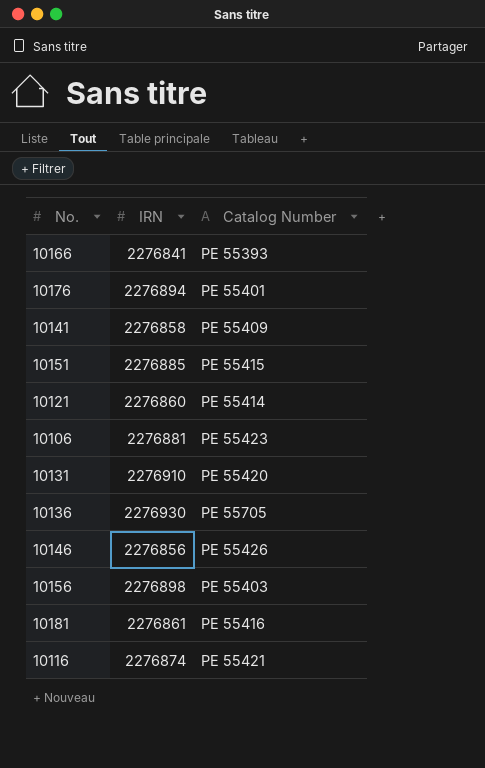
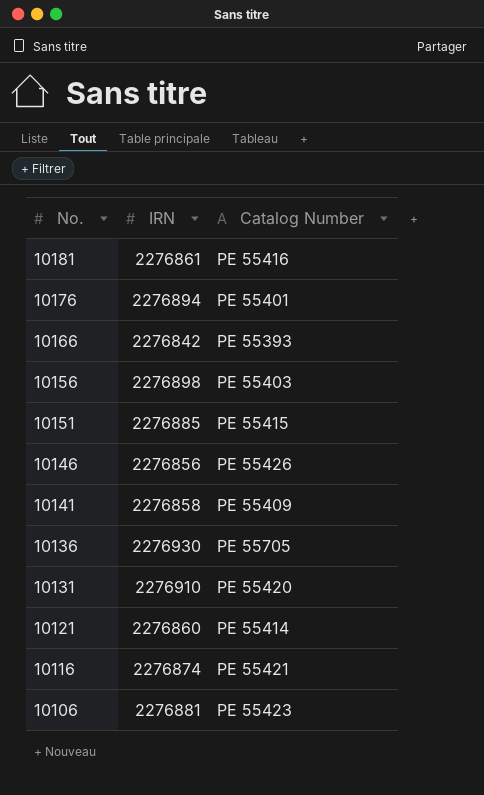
row order: none -> No. descending
10166 | IRN: 2276841 -> 2276842

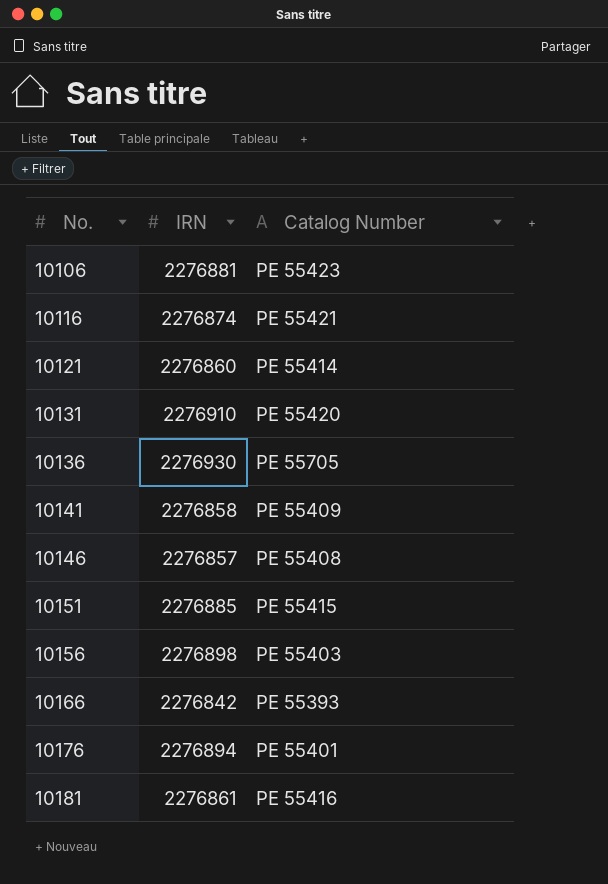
row order: No. descending -> No. ascending
10146 | IRN: 2276856 -> 2276857
10146 | Catalog Number: PE 55426 -> PE 55408

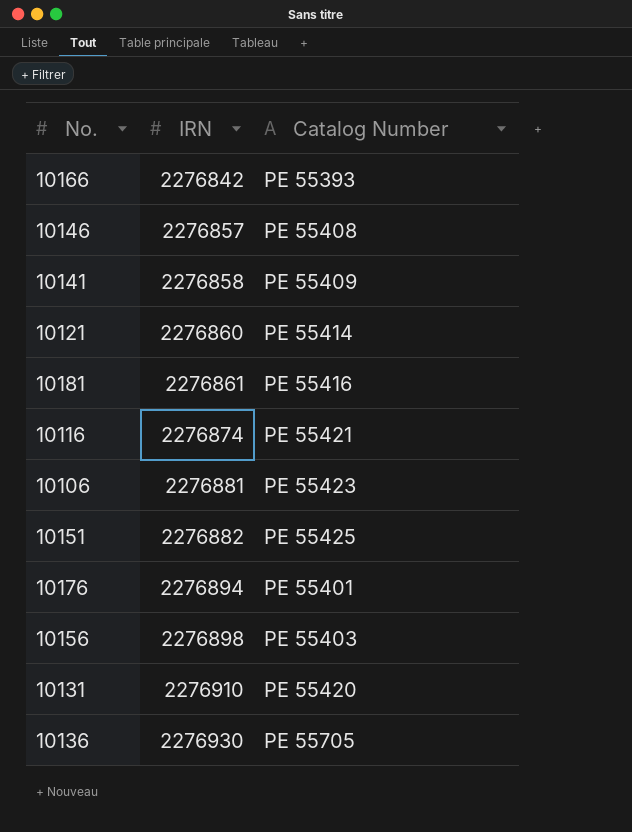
row order: No. ascending -> IRN ascending
10151 | IRN: 2276885 -> 2276882
10151 | Catalog Number: PE 55415 -> PE 55425

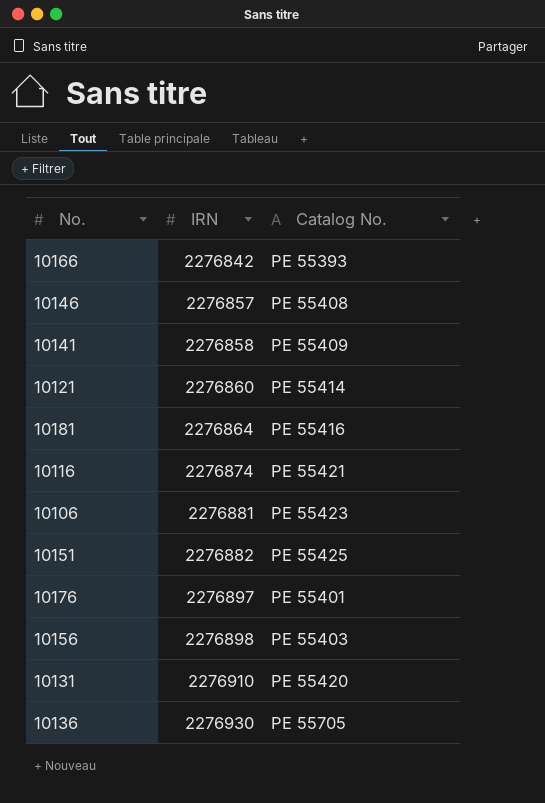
column name: Catalog Number -> Catalog No.
10181 | IRN: 2276861 -> 2276864
10176 | IRN: 2276894 -> 2276897

